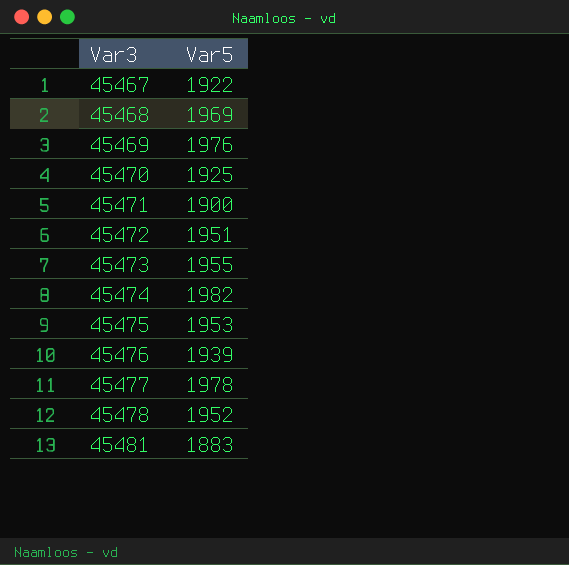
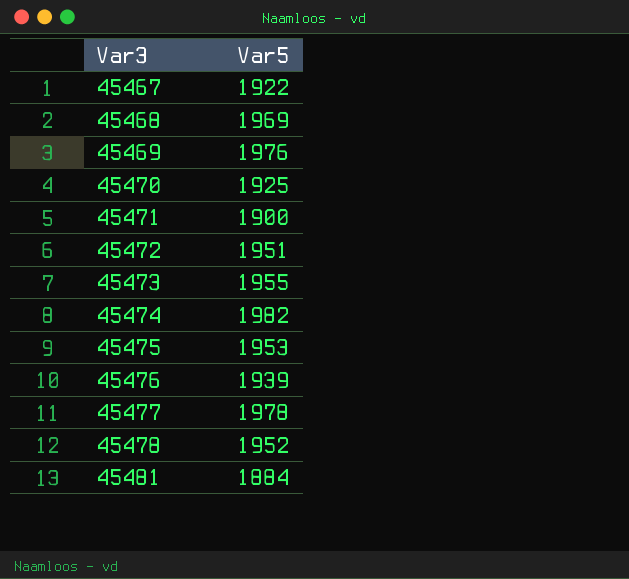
45481 | Var5: 1883 -> 1884

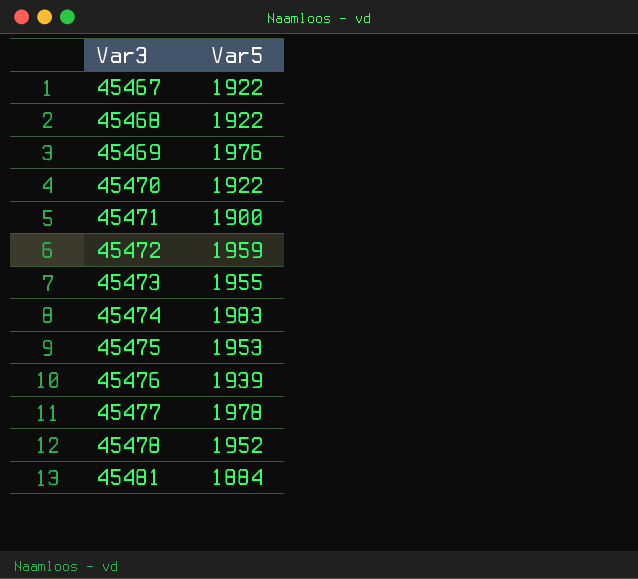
45468 | Var5: 1969 -> 1922
45470 | Var5: 1925 -> 1922
45472 | Var5: 1951 -> 1959
45474 | Var5: 1982 -> 1983

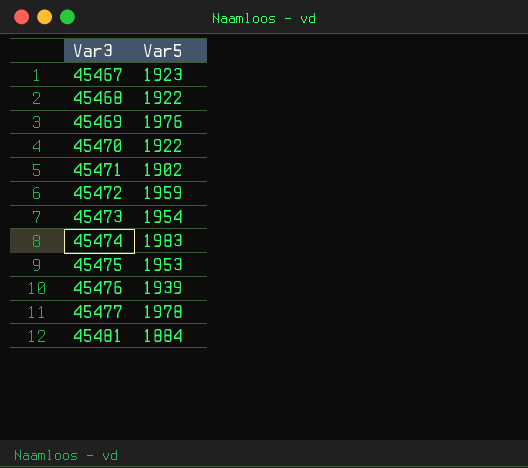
row 45478: 1952 -> none
45467 | Var5: 1922 -> 1923
45471 | Var5: 1900 -> 1902
45473 | Var5: 1955 -> 1954

